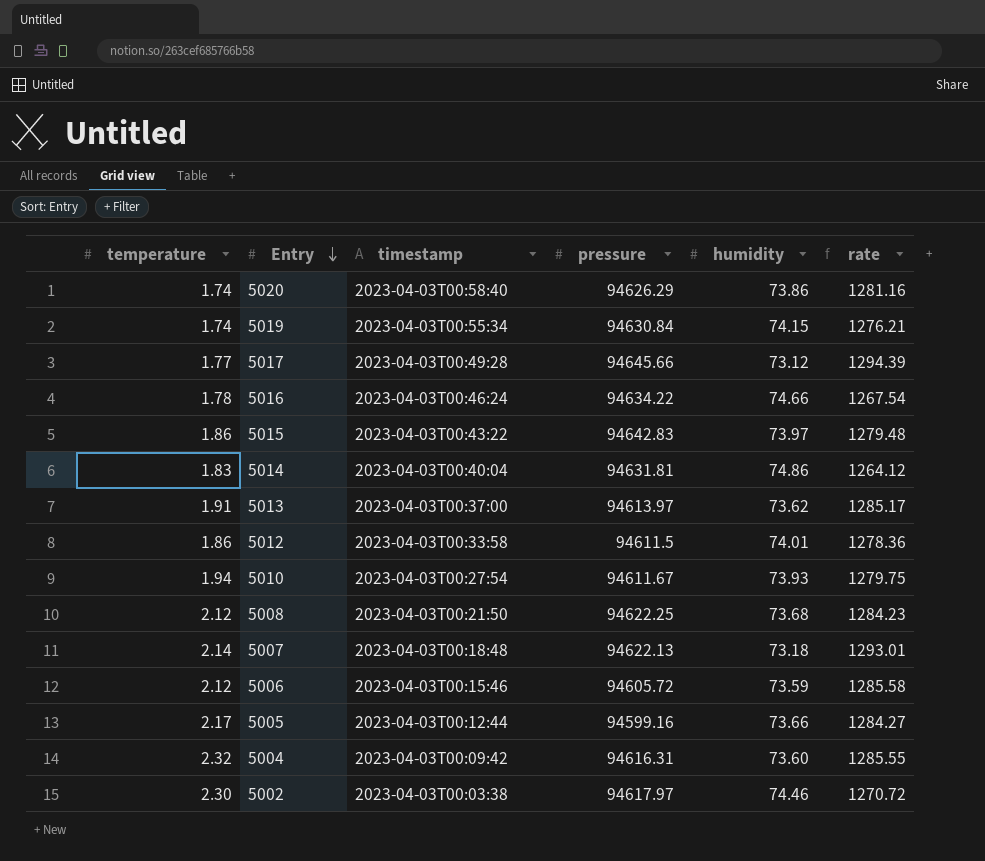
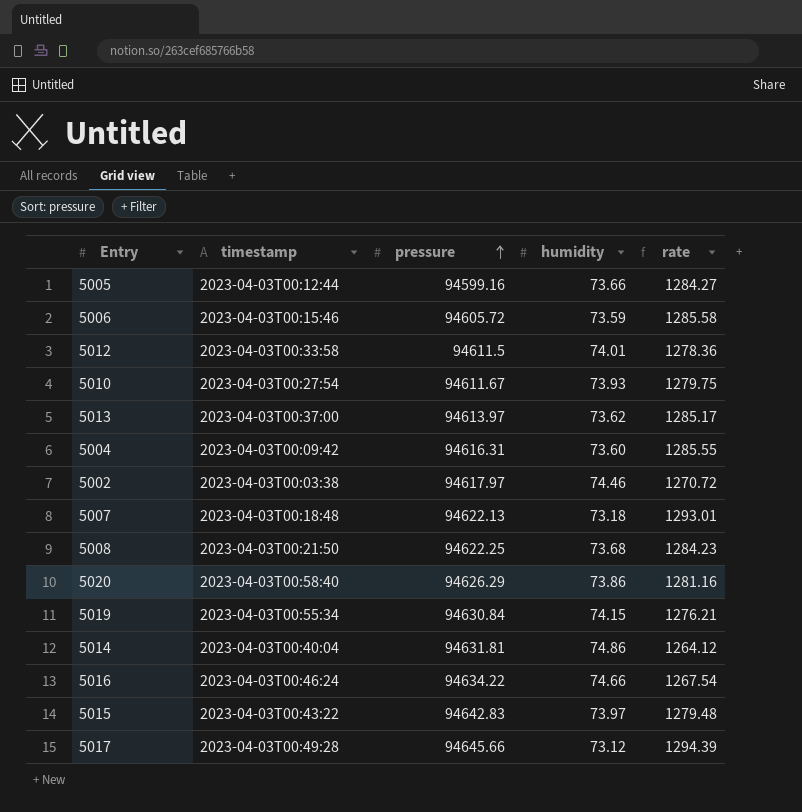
row order: Entry descending -> pressure ascending
column temperature | position: 1 -> none

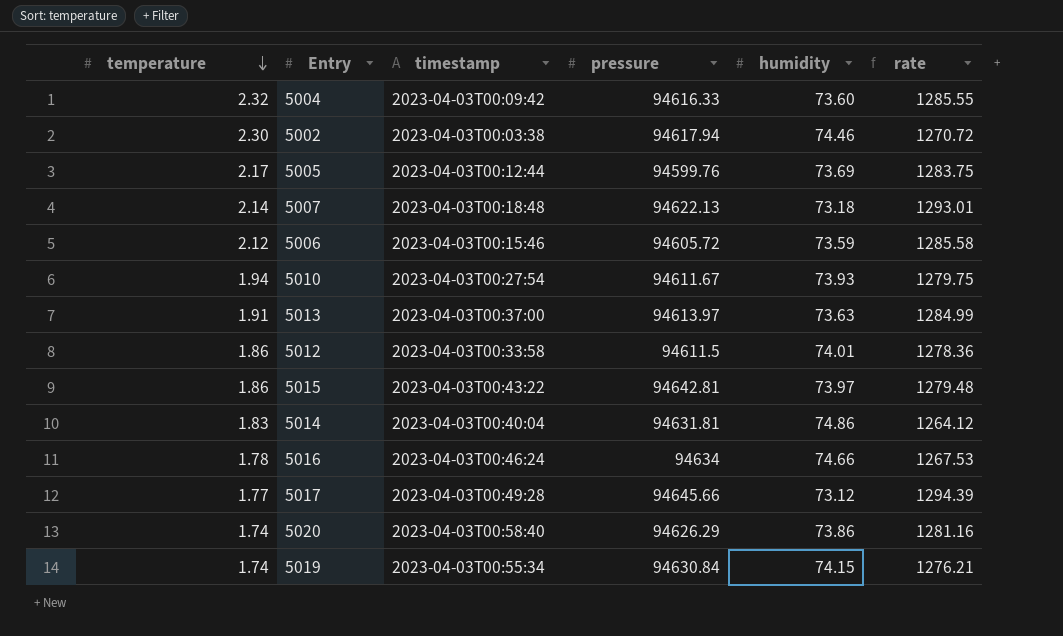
row order: pressure ascending -> temperature descending
column temperature | position: none -> 1
row 5008: 2023-04-03T00:21:50 | 94622.25 | 73.68 | 1284.23 -> none
5004 | pressure: 94616.31 -> 94616.33
5002 | pressure: 94617.97 -> 94617.94
5005 | pressure: 94599.16 -> 94599.76
5005 | humidity: 73.66 -> 73.69
5005 | rate: 1284.27 -> 1283.75
5013 | humidity: 73.62 -> 73.63
5013 | rate: 1285.17 -> 1284.99
5015 | pressure: 94642.83 -> 94642.81
5016 | pressure: 94634.22 -> 94634
5016 | rate: 1267.54 -> 1267.53

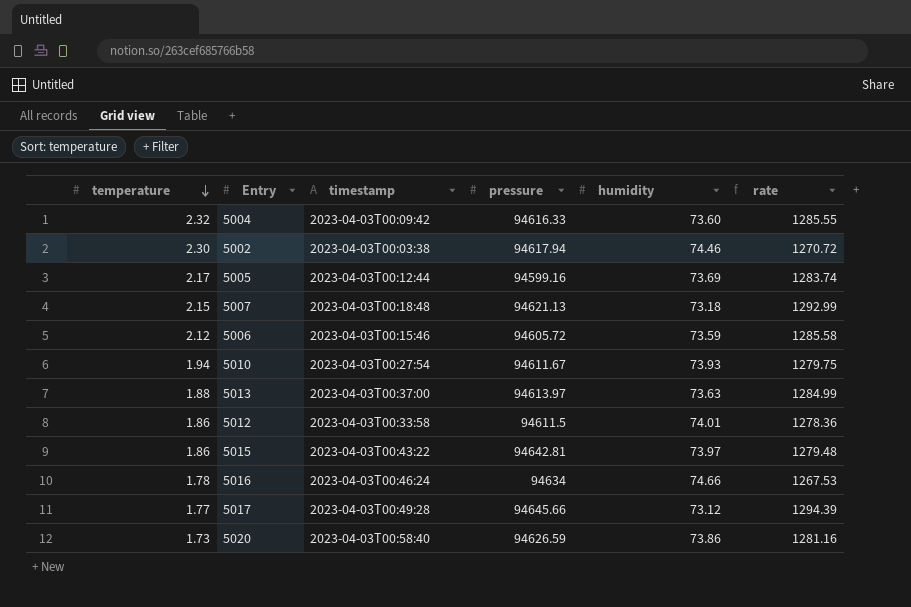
row 5014: 1.83 | 2023-04-03T00:40:04 | 94631.81 | 74.86 | 1264.12 -> none
row 5019: 1.74 | 2023-04-03T00:55:34 | 94630.84 | 74.15 | 1276.21 -> none
5005 | pressure: 94599.76 -> 94599.16
5005 | rate: 1283.75 -> 1283.74
5007 | temperature: 2.14 -> 2.15
5007 | pressure: 94622.13 -> 94621.13
5007 | rate: 1293.01 -> 1292.99
5013 | temperature: 1.91 -> 1.88
5020 | temperature: 1.74 -> 1.73
5020 | pressure: 94626.29 -> 94626.59

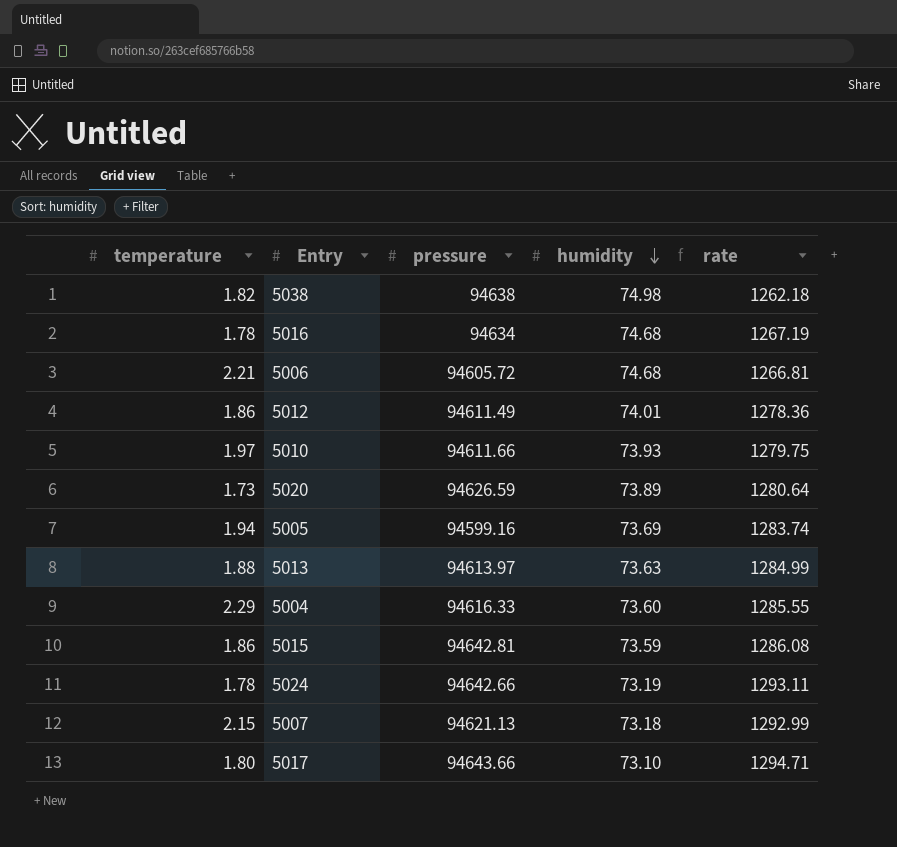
row order: temperature descending -> humidity descending
column timestamp | position: 3 -> none
row 5002: 2.30 | 2023-04-03T00:03:38 | 94617.94 | 74.46 | 1270.72 -> none
row 5038: none -> 1.82 | 94638 | 74.98 | 1262.18
5016 | humidity: 74.66 -> 74.68
5016 | rate: 1267.53 -> 1267.19
5006 | temperature: 2.12 -> 2.21
5006 | humidity: 73.59 -> 74.68
5006 | rate: 1285.58 -> 1266.81
5012 | pressure: 94611.5 -> 94611.49
5010 | temperature: 1.94 -> 1.97
5010 | pressure: 94611.67 -> 94611.66
5020 | humidity: 73.86 -> 73.89
5020 | rate: 1281.16 -> 1280.64
5005 | temperature: 2.17 -> 1.94
5004 | temperature: 2.32 -> 2.29
5015 | humidity: 73.97 -> 73.59
5015 | rate: 1279.48 -> 1286.08
row 5024: none -> 1.78 | 94642.66 | 73.19 | 1293.11
5017 | temperature: 1.77 -> 1.80
5017 | pressure: 94645.66 -> 94643.66
5017 | humidity: 73.12 -> 73.10
5017 | rate: 1294.39 -> 1294.71

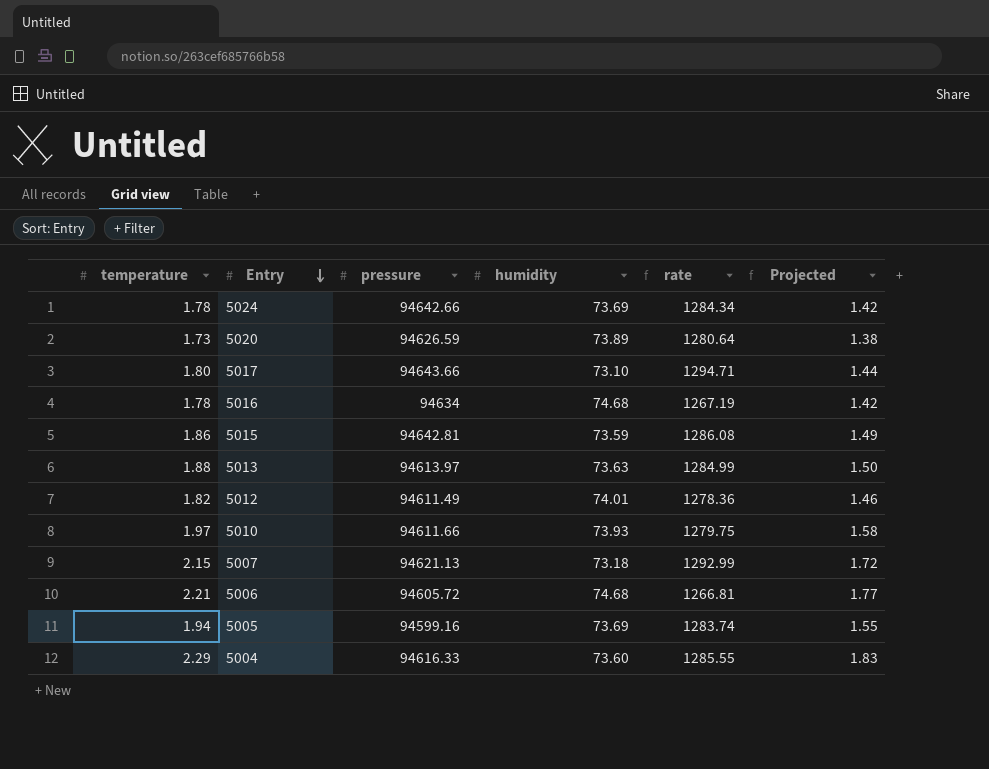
row order: humidity descending -> Entry descending
column Projected | formula: none -> [temperature] * 0.8
row 5038: 1.82 | 94638 | 74.98 | 1262.18 -> none
5024 | humidity: 73.19 -> 73.69
5024 | rate: 1293.11 -> 1284.34
5012 | temperature: 1.86 -> 1.82

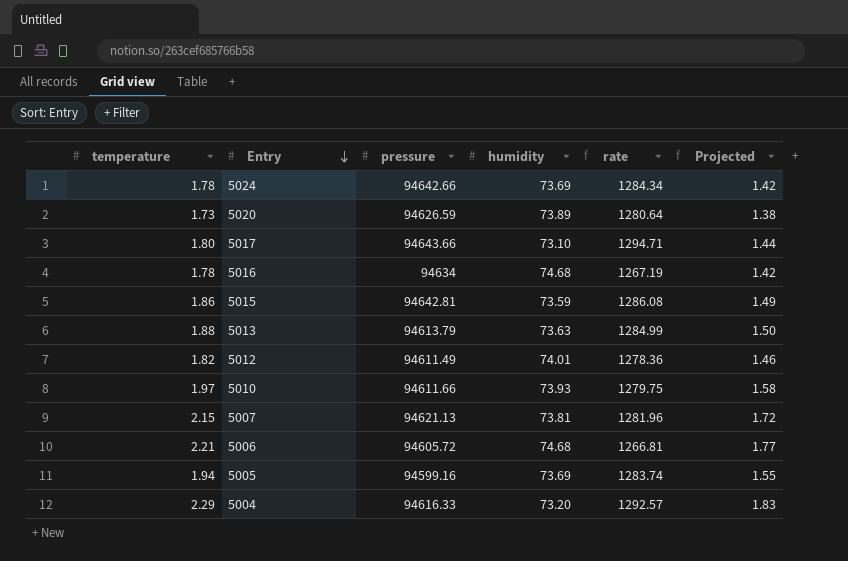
5013 | pressure: 94613.97 -> 94613.79
5007 | humidity: 73.18 -> 73.81
5007 | rate: 1292.99 -> 1281.96
5004 | humidity: 73.60 -> 73.20
5004 | rate: 1285.55 -> 1292.57

